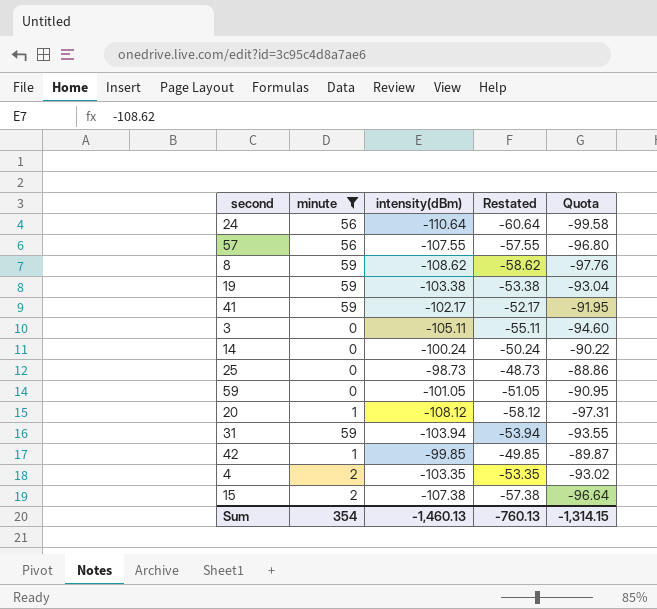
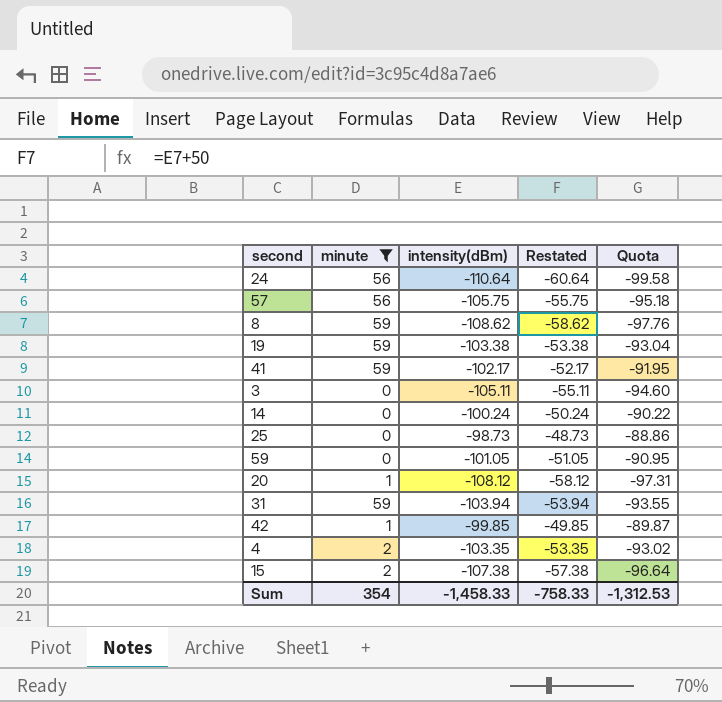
57 | intensity(dBm): -107.55 -> -105.75
57 | Restated: -57.55 -> -55.75
57 | Quota: -96.80 -> -95.18
Sum | intensity(dBm): -1,460.13 -> -1,458.33
Sum | Restated: -760.13 -> -758.33
Sum | Quota: -1,314.15 -> -1,312.53

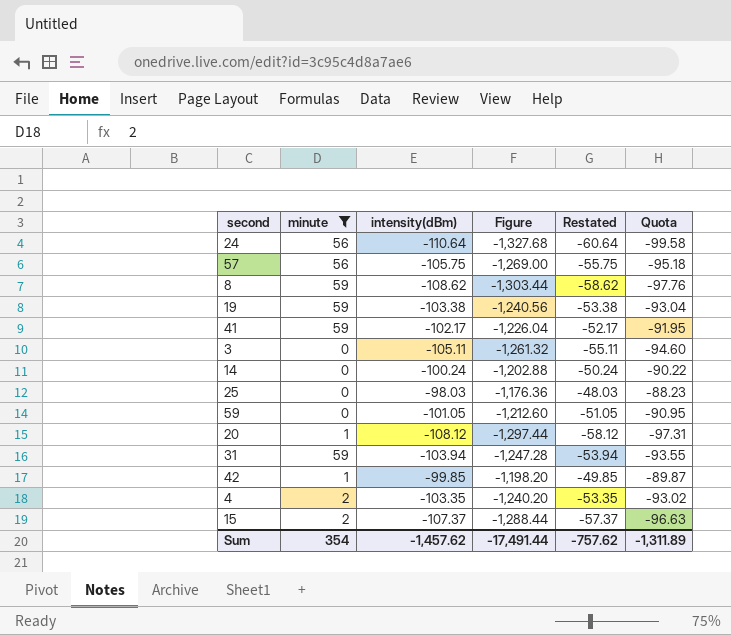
column Figure | formula: none -> [intensity(dBm)] * 12
25 | intensity(dBm): -98.73 -> -98.03
25 | Restated: -48.73 -> -48.03
25 | Quota: -88.86 -> -88.23
15 | intensity(dBm): -107.38 -> -107.37
15 | Restated: -57.38 -> -57.37
15 | Quota: -96.64 -> -96.63
Sum | intensity(dBm): -1,458.33 -> -1,457.62
Sum | Restated: -758.33 -> -757.62
Sum | Quota: -1,312.53 -> -1,311.89

